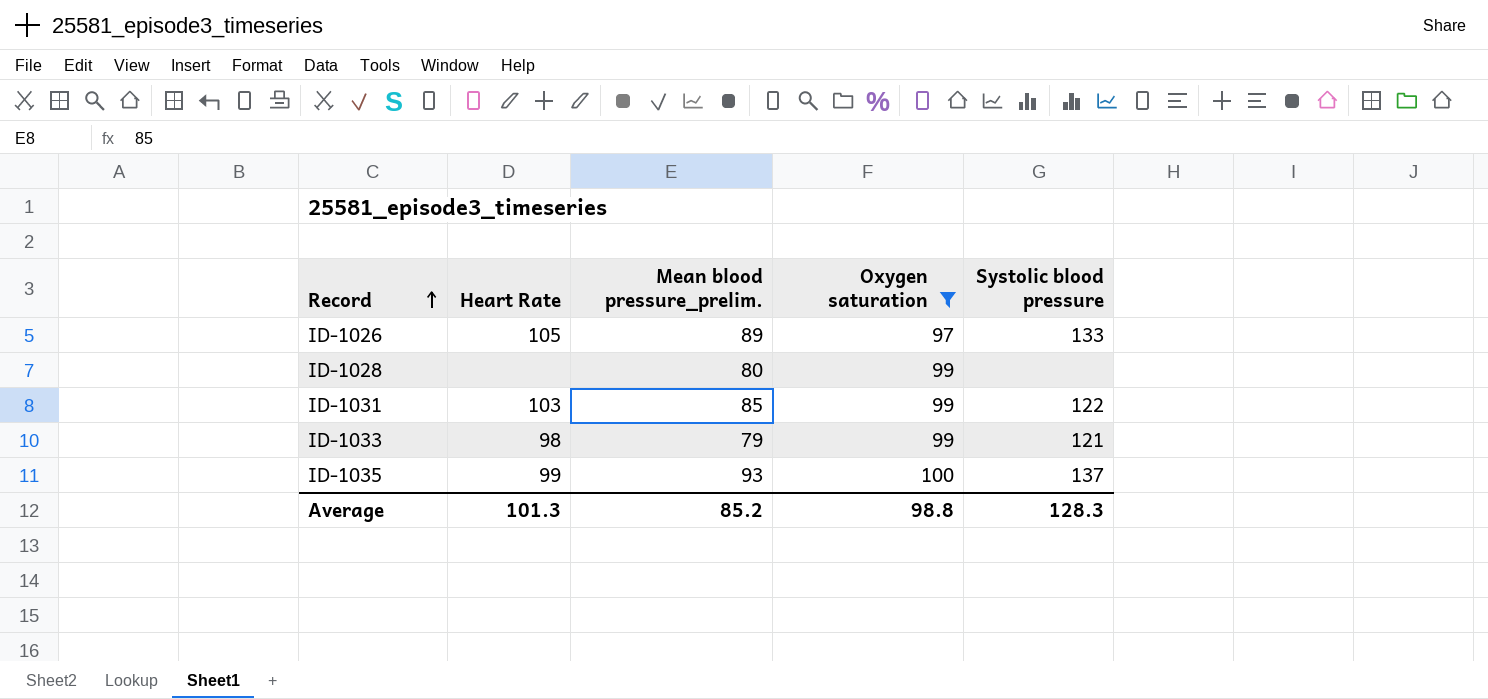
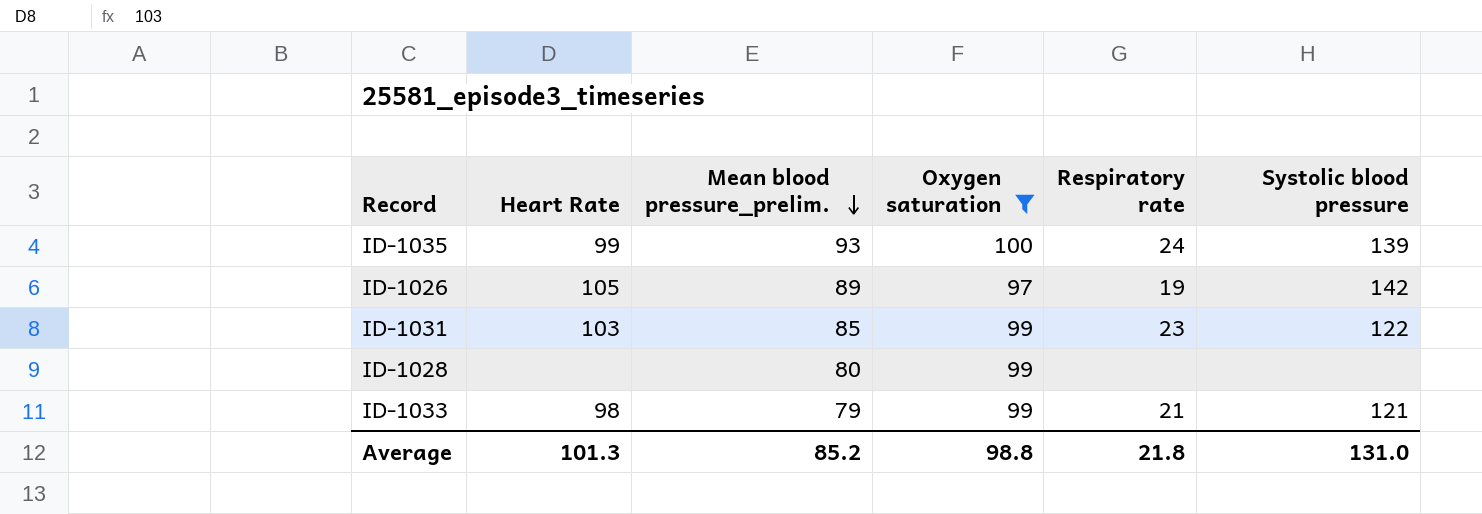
row order: Record ascending -> Mean blood pressure_prelim. descending
column Respiratory rate | position: none -> 5
ID-1035 | Systolic blood pressure: 137 -> 139
ID-1026 | Systolic blood pressure: 133 -> 142
Average | Systolic blood pressure: 128.3 -> 131.0

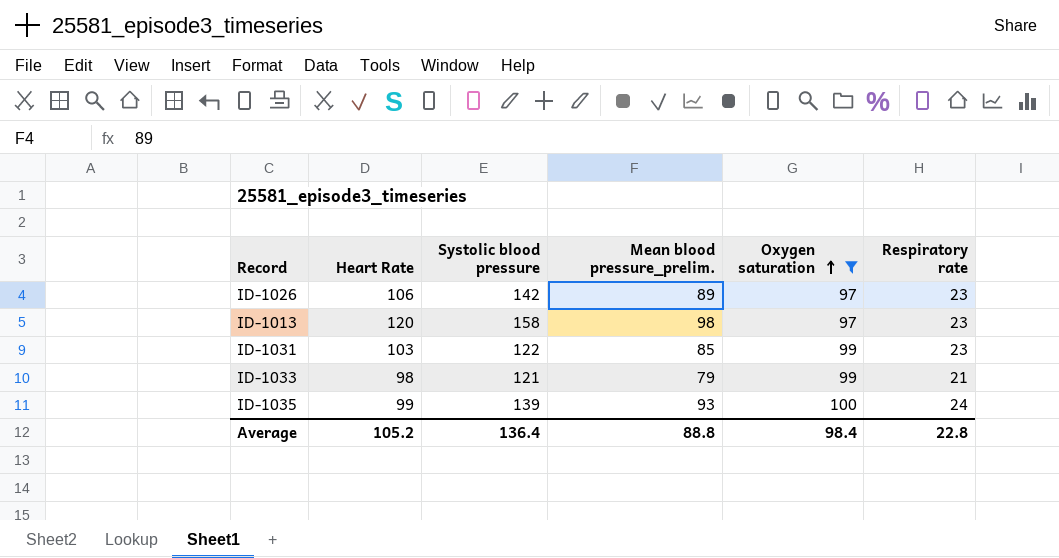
row order: Mean blood pressure_prelim. descending -> Oxygen saturation ascending
column Systolic blood pressure | position: 6 -> 3
row ID-1028: none | 80 | 99 | none | none -> none
ID-1026 | Heart Rate: 105 -> 106
ID-1026 | Respiratory rate: 19 -> 23
row ID-1013: none -> 120 | 158 | 98 | 97 | 23
Average | Heart Rate: 101.3 -> 105.2
Average | Systolic blood pressure: 131.0 -> 136.4
Average | Mean blood pressure_prelim.: 85.2 -> 88.8
Average | Oxygen saturation: 98.8 -> 98.4
Average | Respiratory rate: 21.8 -> 22.8

